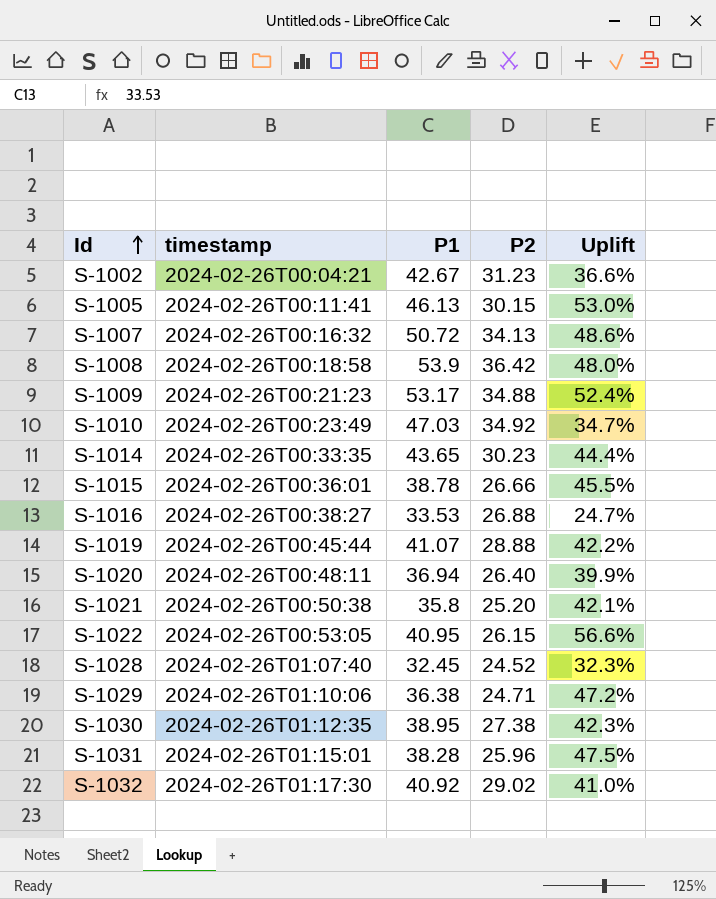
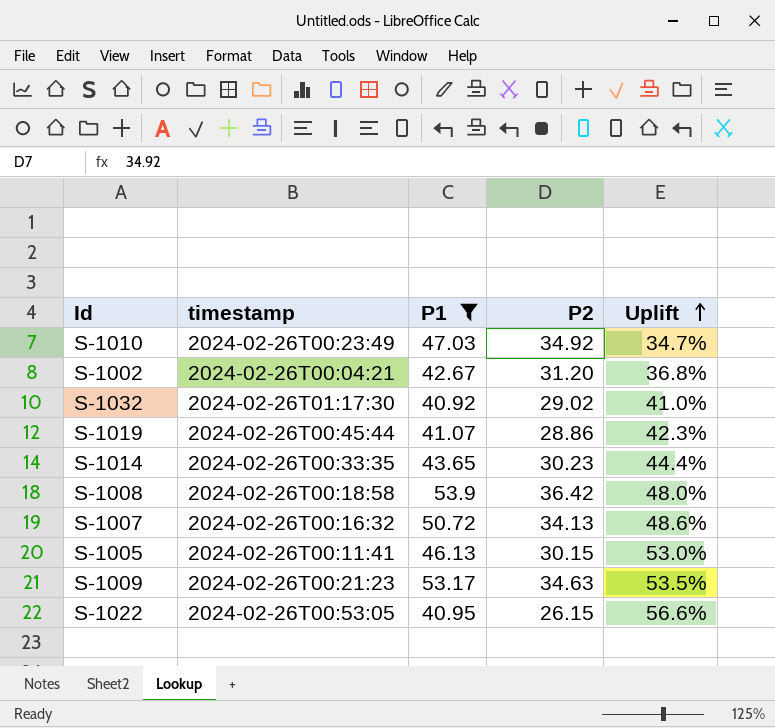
filter: none -> P1 >= 40.92
row order: Id ascending -> Uplift ascending
S-1002 | P2: 31.23 -> 31.20
S-1002 | Uplift: 36.6% -> 36.8%
S-1019 | P2: 28.88 -> 28.86
S-1019 | Uplift: 42.2% -> 42.3%
S-1009 | P2: 34.88 -> 34.63
S-1009 | Uplift: 52.4% -> 53.5%

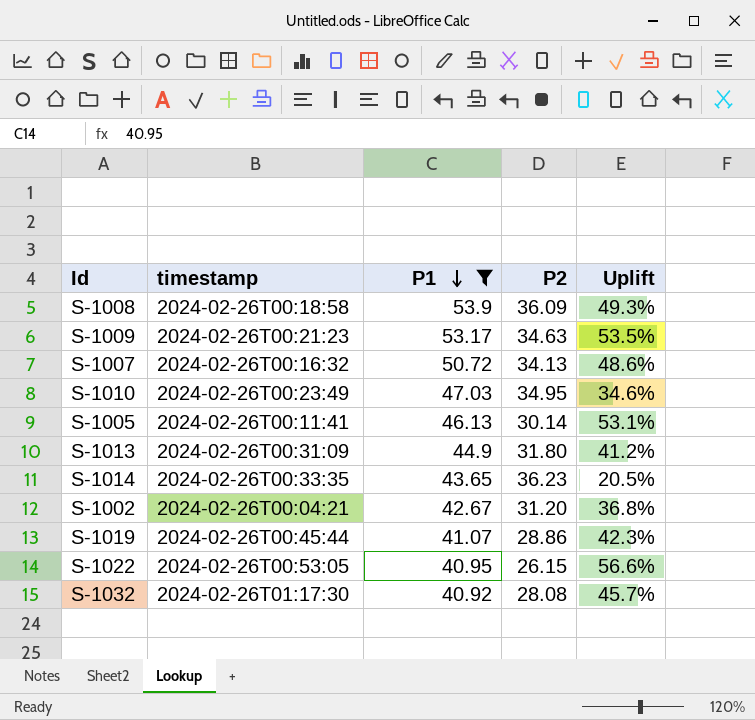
row order: Uplift ascending -> P1 descending
S-1008 | P2: 36.42 -> 36.09
S-1008 | Uplift: 48.0% -> 49.3%
S-1010 | P2: 34.92 -> 34.95
S-1010 | Uplift: 34.7% -> 34.6%
S-1005 | P2: 30.15 -> 30.14
S-1005 | Uplift: 53.0% -> 53.1%
row S-1013: none -> 2024-02-26T00:31:09 | 44.9 | 31.80 | 41.2%
S-1014 | P2: 30.23 -> 36.23
S-1014 | Uplift: 44.4% -> 20.5%
S-1032 | P2: 29.02 -> 28.08
S-1032 | Uplift: 41.0% -> 45.7%

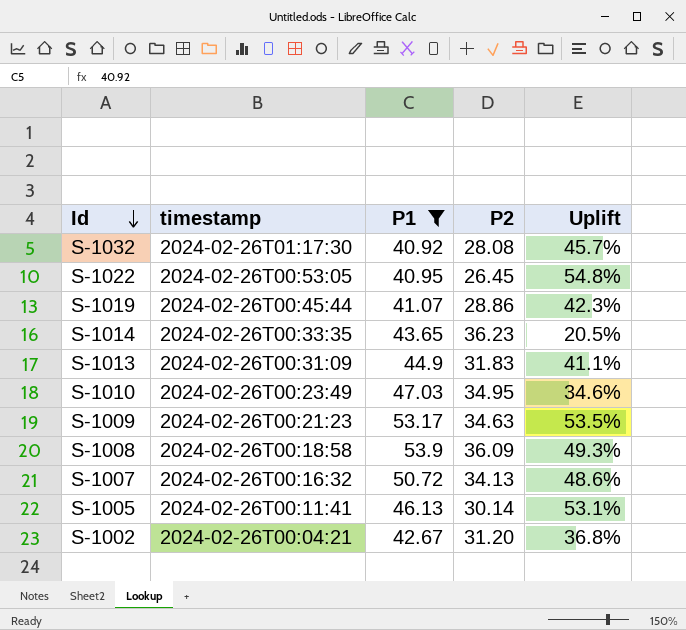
row order: P1 descending -> Id descending
S-1022 | P2: 26.15 -> 26.45
S-1022 | Uplift: 56.6% -> 54.8%
S-1013 | P2: 31.80 -> 31.83
S-1013 | Uplift: 41.2% -> 41.1%

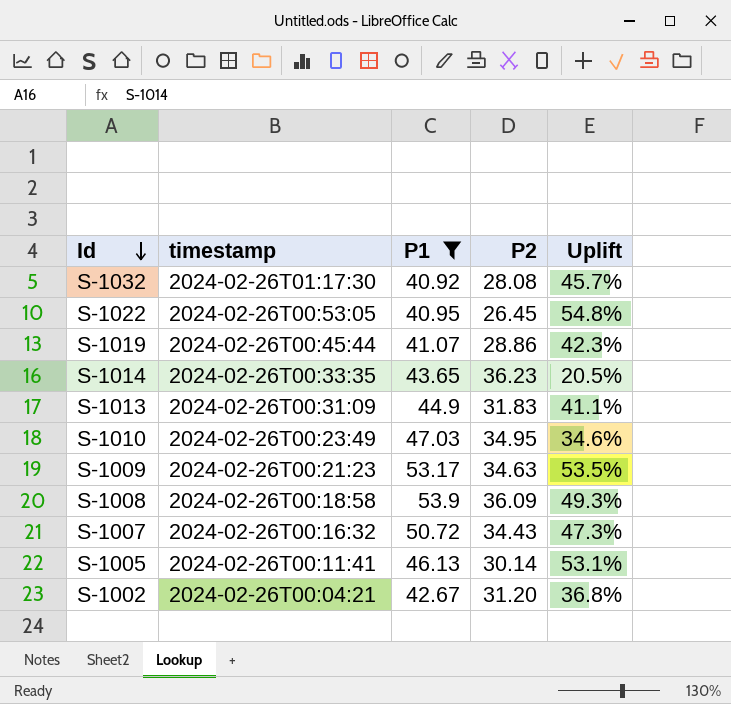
S-1007 | P2: 34.13 -> 34.43
S-1007 | Uplift: 48.6% -> 47.3%

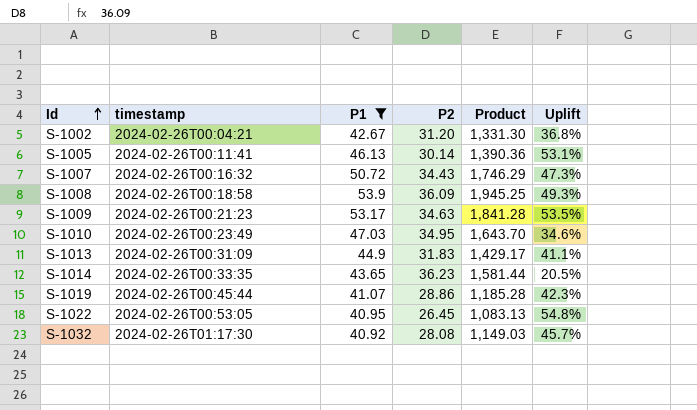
row order: Id descending -> Id ascending
column Product | formula: none -> [P1] * [P2]

